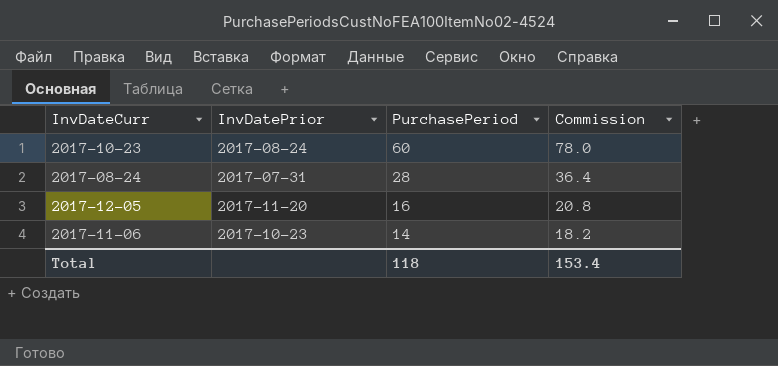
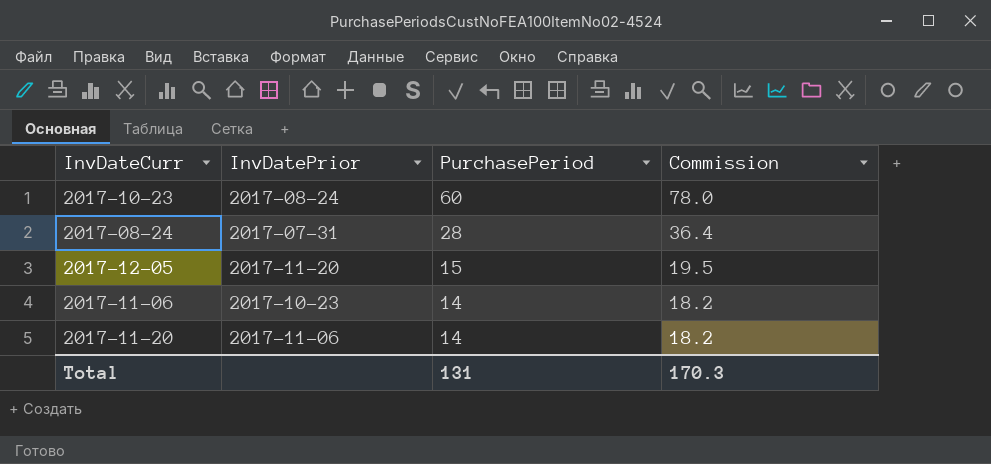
2017-12-05 | PurchasePeriod: 16 -> 15
2017-12-05 | Commission: 20.8 -> 19.5
row 2017-11-20: none -> 2017-11-06 | 14 | 18.2
Total | PurchasePeriod: 118 -> 131
Total | Commission: 153.4 -> 170.3

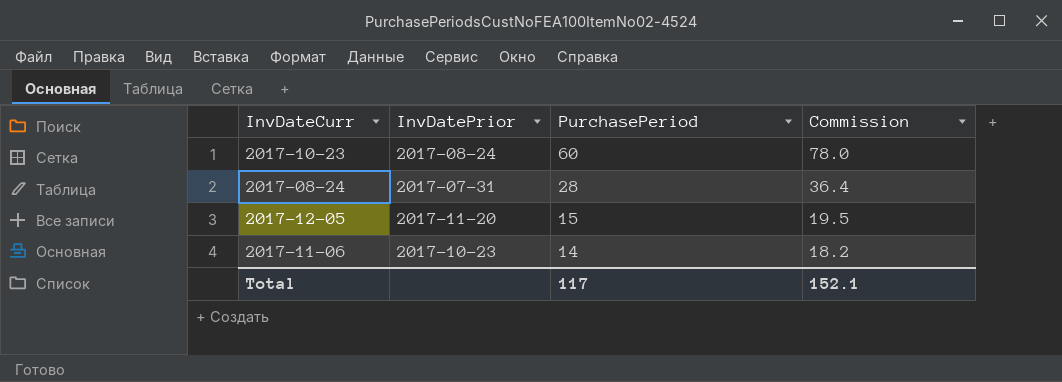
row 2017-11-20: 2017-11-06 | 14 | 18.2 -> none
Total | PurchasePeriod: 131 -> 117
Total | Commission: 170.3 -> 152.1

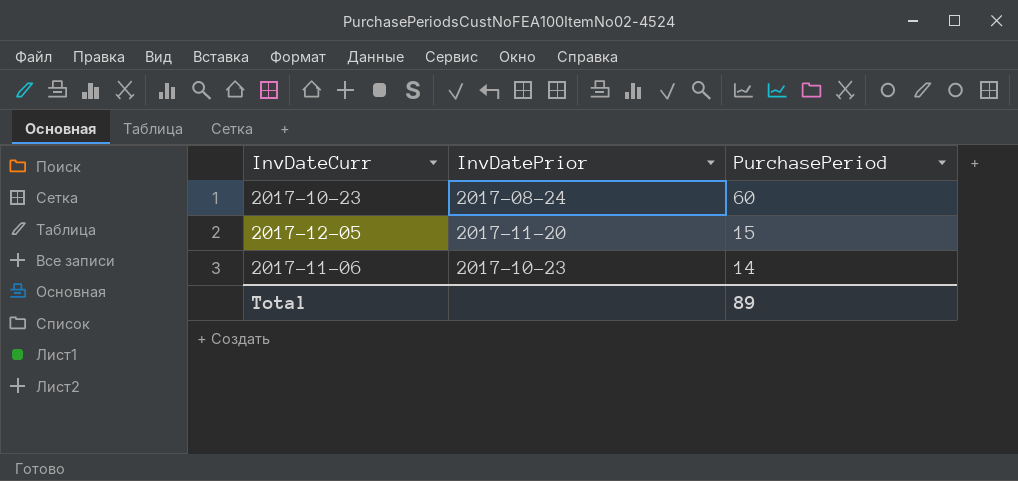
column Commission | formula: [PurchasePeriod] * 1.3 -> none
row 2017-08-24: 2017-07-31 | 28 | 36.4 -> none
Total | PurchasePeriod: 117 -> 89

